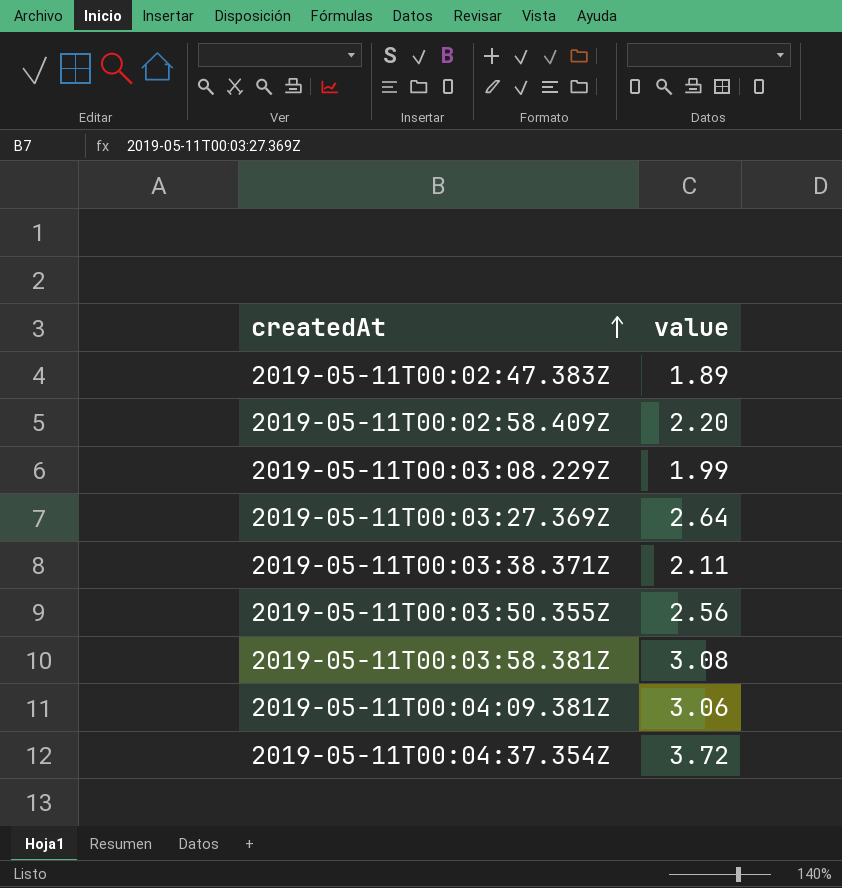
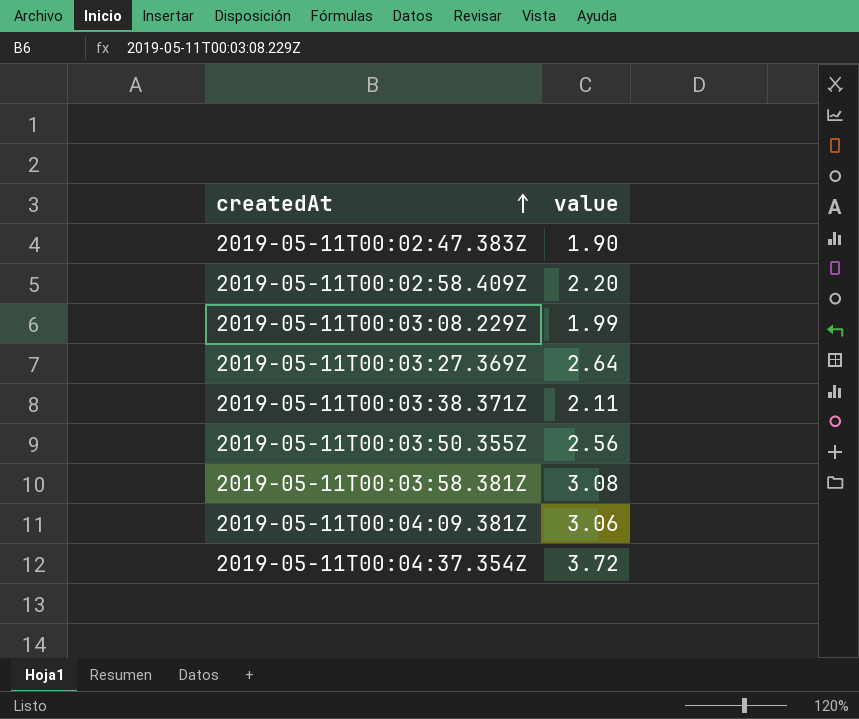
2019-05-11T00:02:47.383Z | value: 1.89 -> 1.90

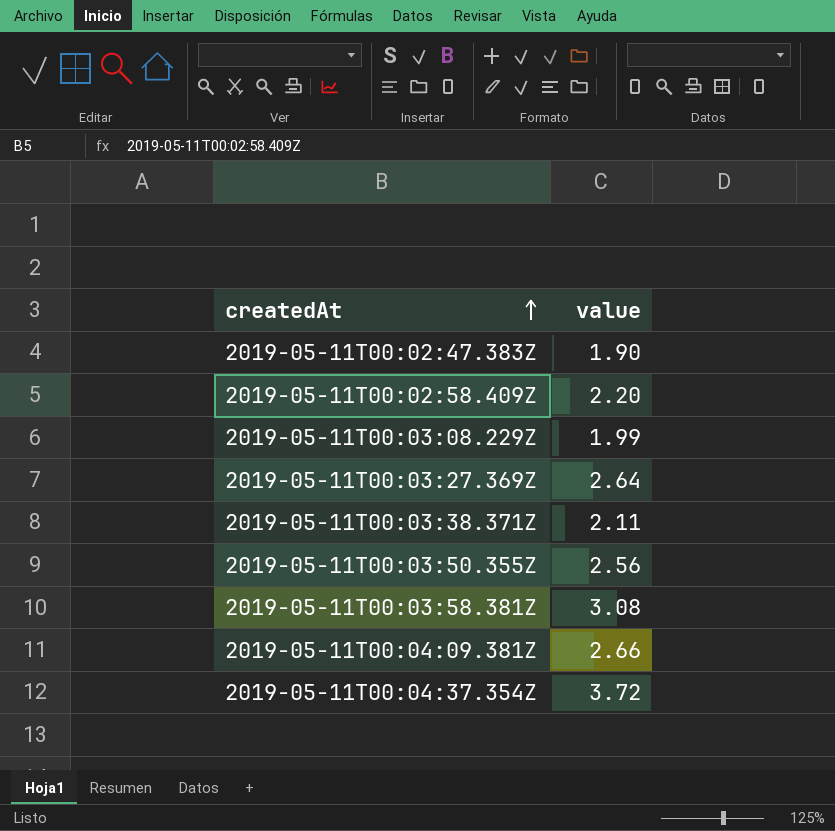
2019-05-11T00:04:09.381Z | value: 3.06 -> 2.66

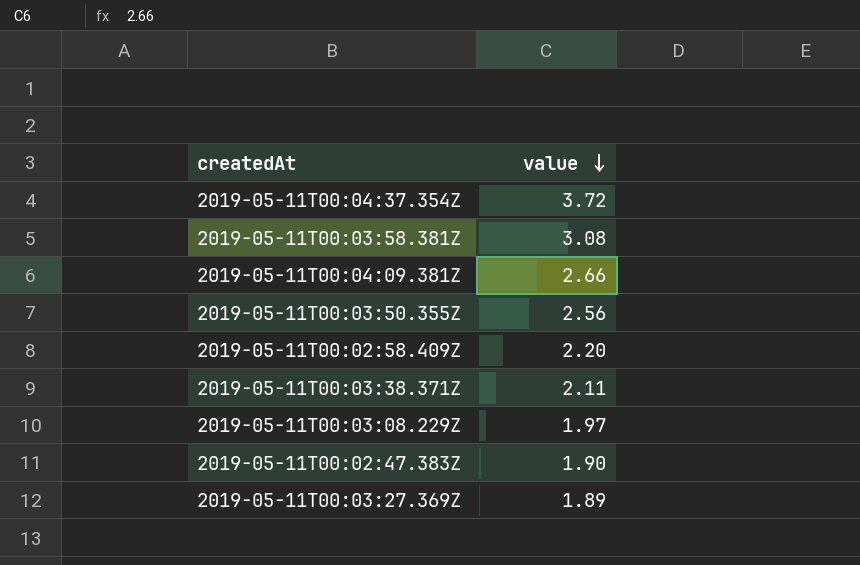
row order: createdAt ascending -> value descending
2019-05-11T00:03:08.229Z | value: 1.99 -> 1.97
2019-05-11T00:03:27.369Z | value: 2.64 -> 1.89

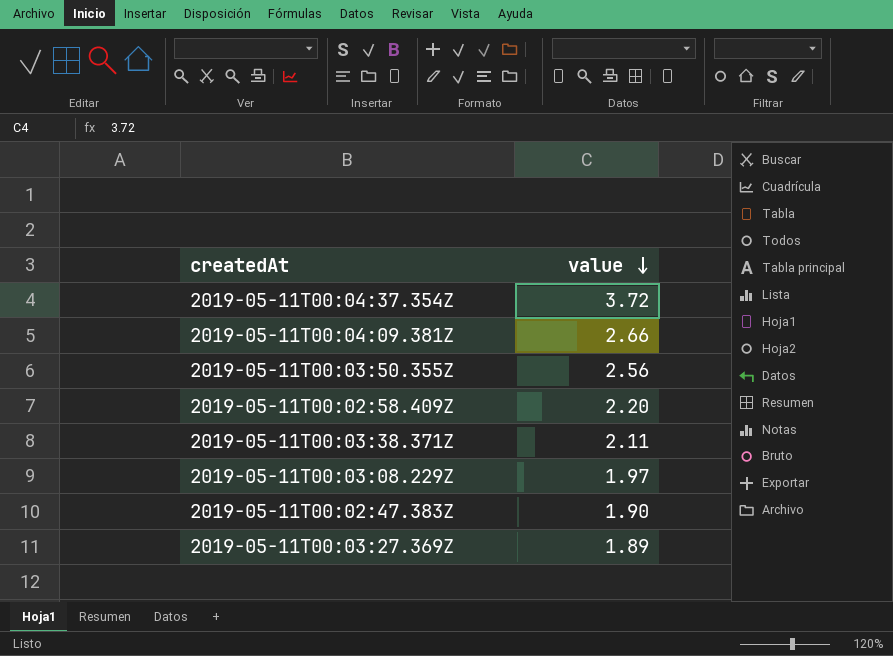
row 2019-05-11T00:03:58.381Z: 3.08 -> none

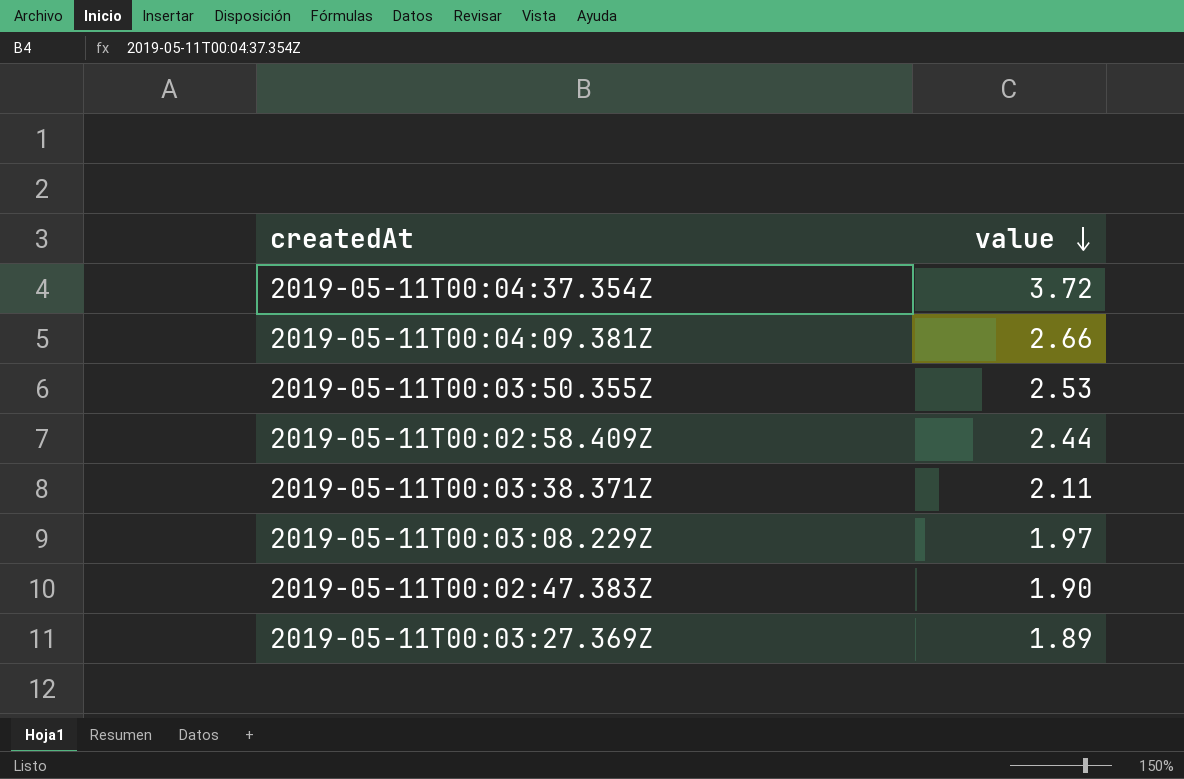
2019-05-11T00:03:50.355Z | value: 2.56 -> 2.53
2019-05-11T00:02:58.409Z | value: 2.20 -> 2.44

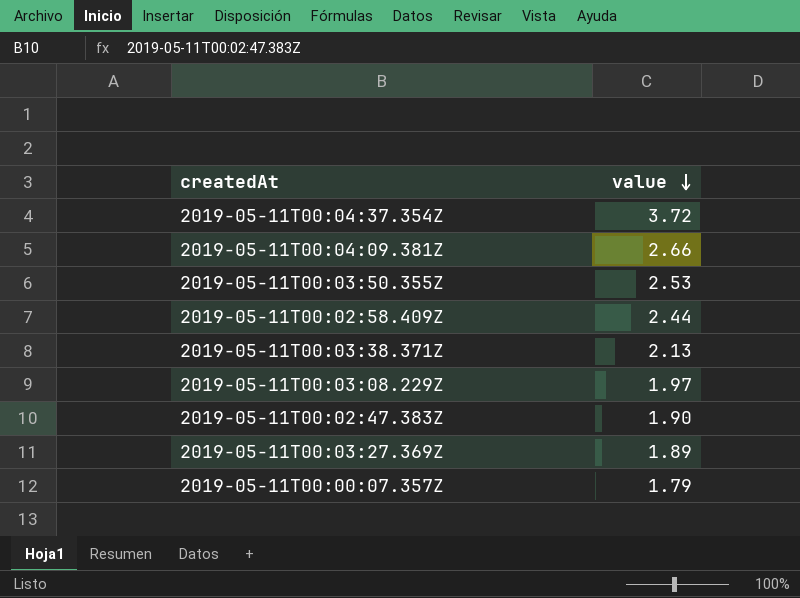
2019-05-11T00:03:38.371Z | value: 2.11 -> 2.13
row 2019-05-11T00:00:07.357Z: none -> 1.79

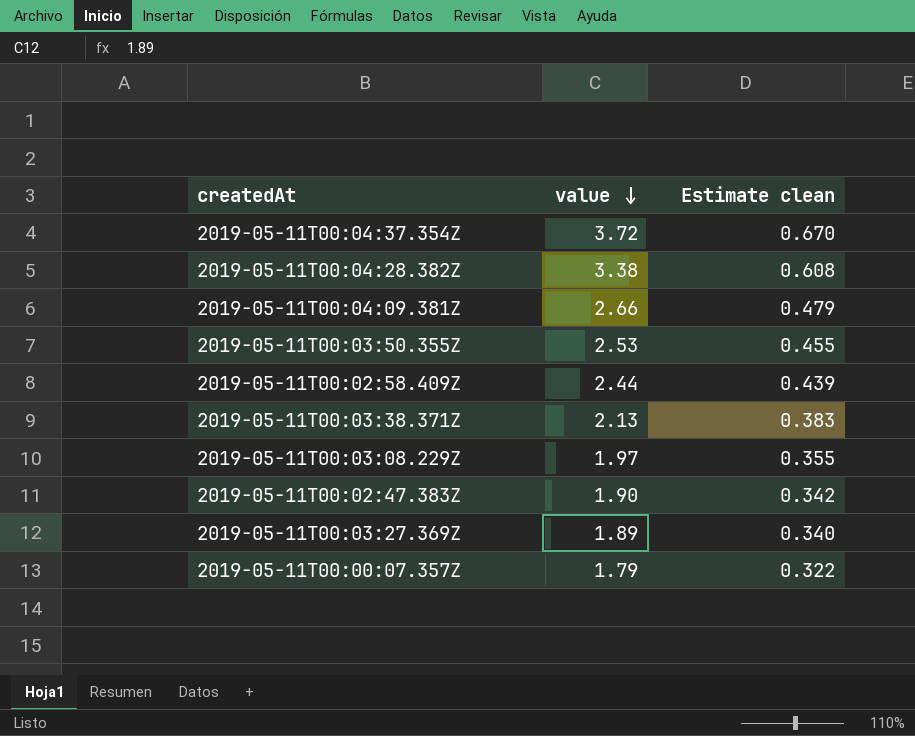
column Estimate clean | formula: none -> [value] * 0.18
row 2019-05-11T00:04:28.382Z: none -> 3.38 | 0.608

